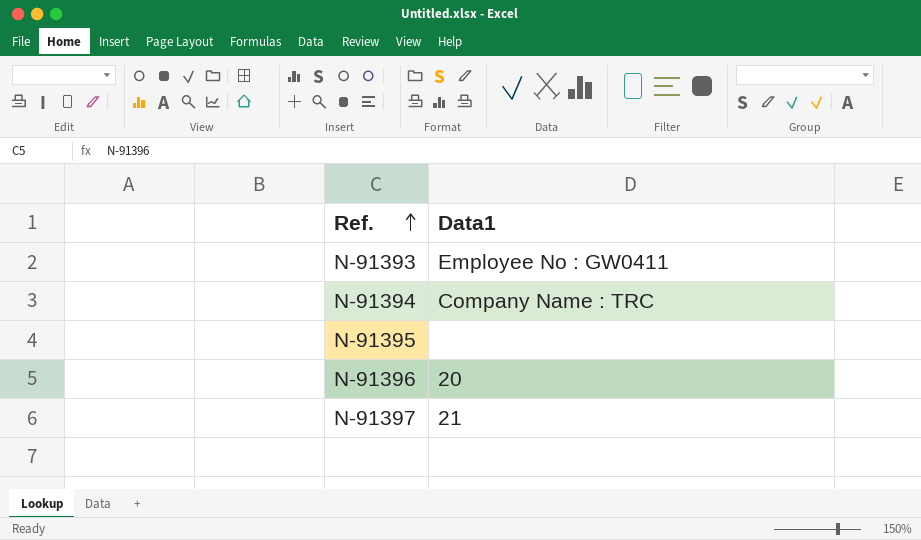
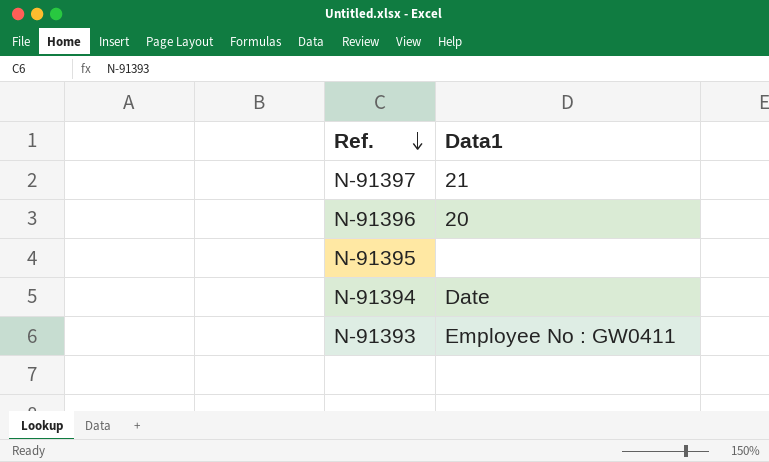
row order: Ref. ascending -> Ref. descending
N-91394 | Data1: Company Name : TRC -> Date

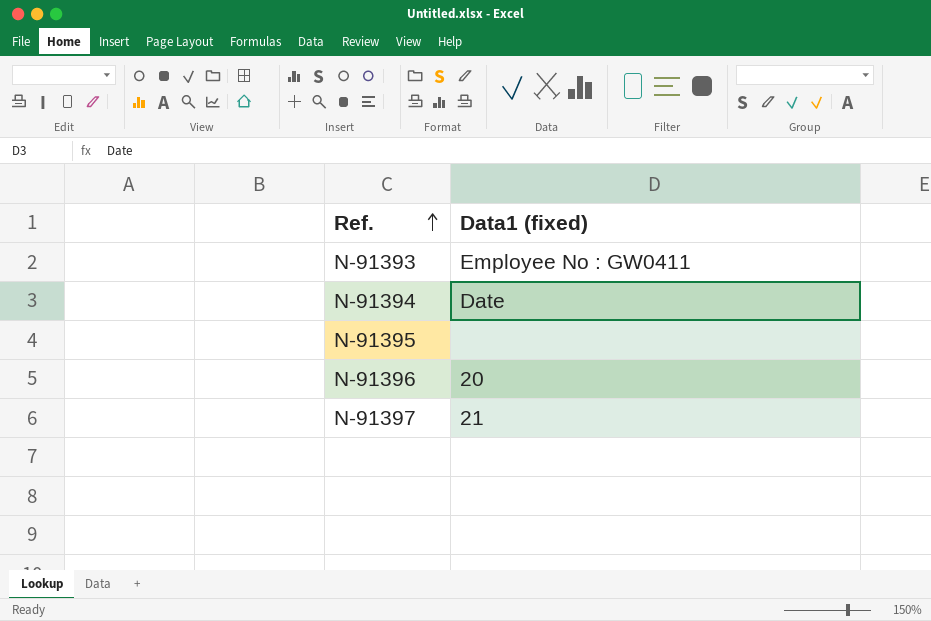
row order: Ref. descending -> Ref. ascending
column name: Data1 -> Data1 (fixed)

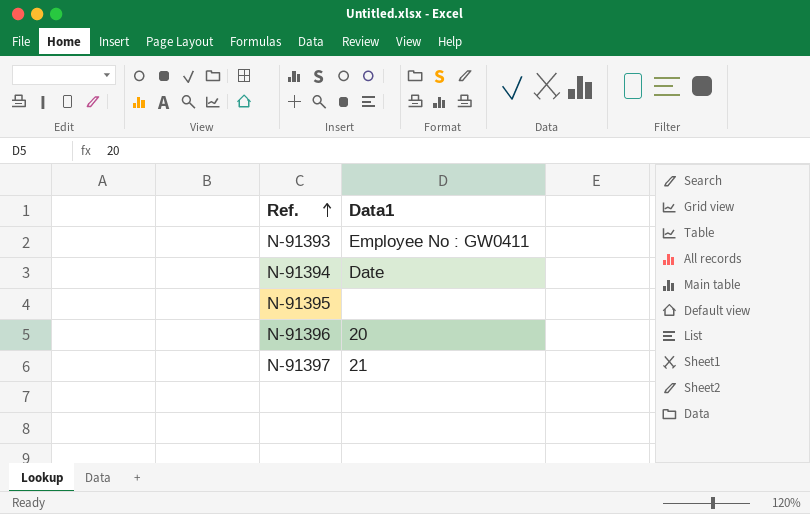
column name: Data1 (fixed) -> Data1

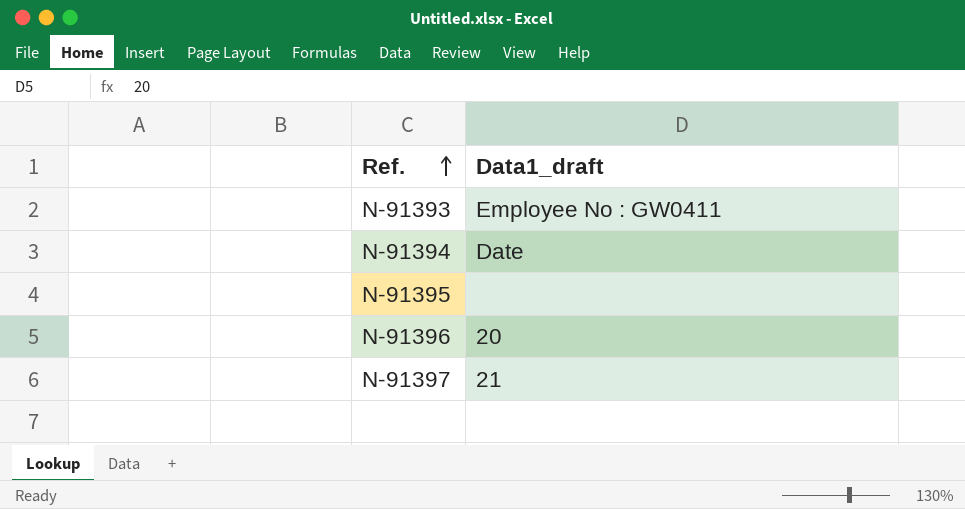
column name: Data1 -> Data1_draft

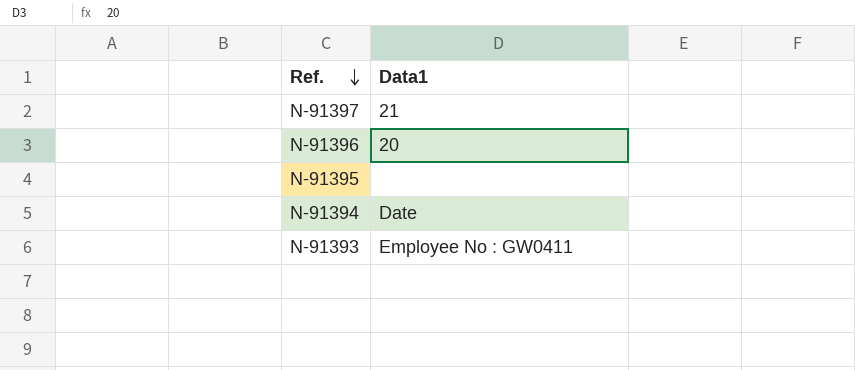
row order: Ref. ascending -> Ref. descending
column name: Data1_draft -> Data1

